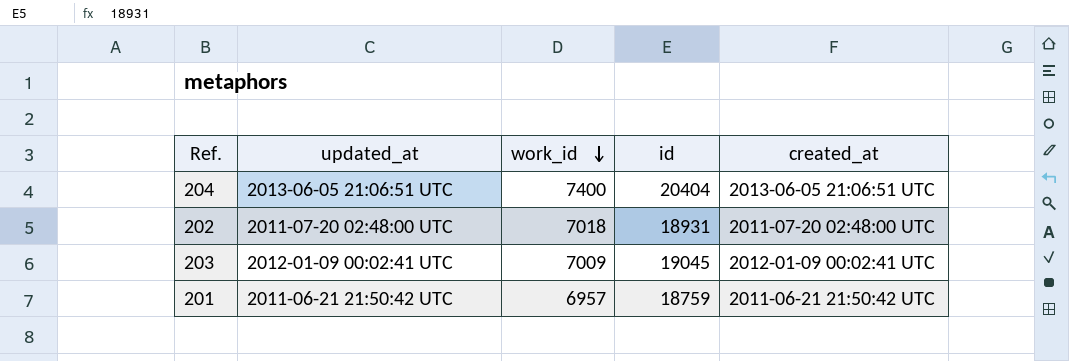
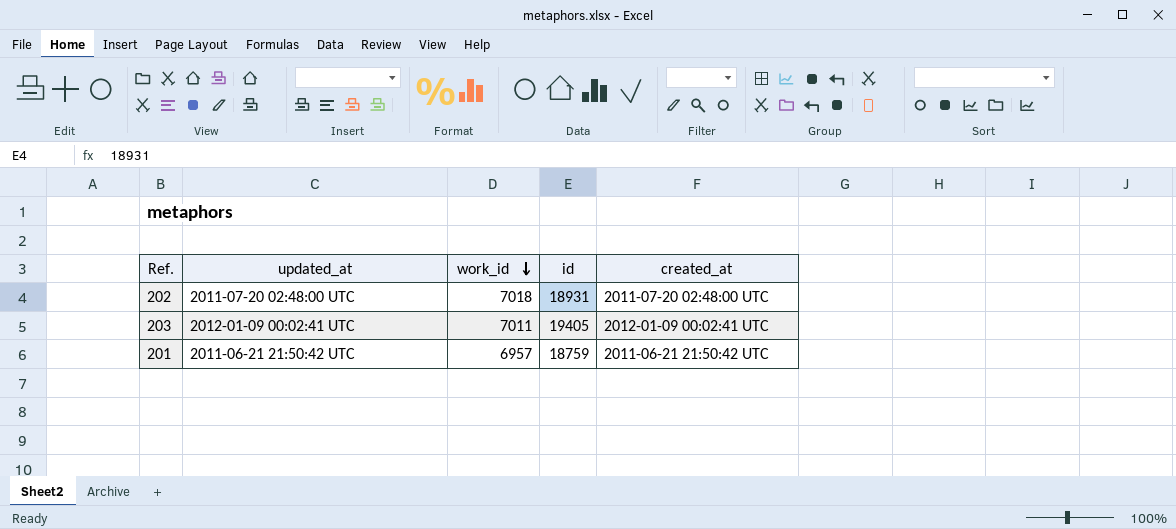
row 204: 2013-06-05 21:06:51 UTC | 7400 | 20404 | 2013-06-05 21:06:51 UTC -> none
203 | work_id: 7009 -> 7011
203 | id: 19045 -> 19405

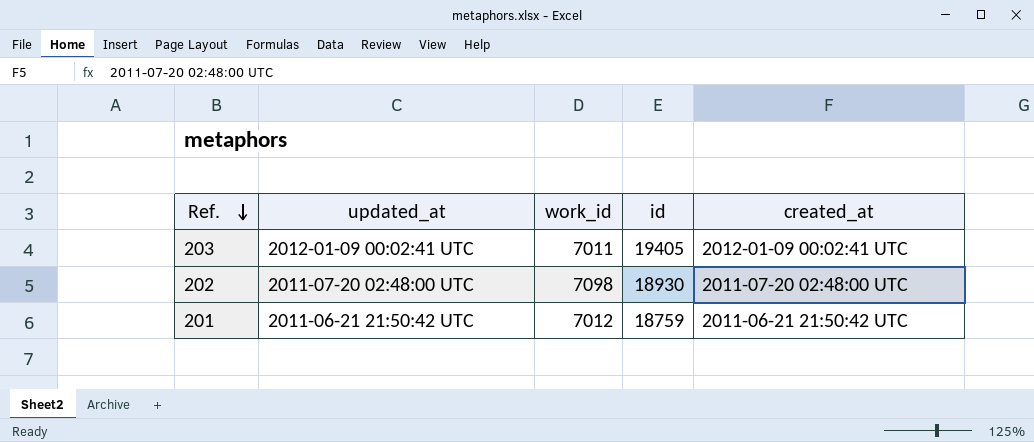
row order: work_id descending -> Ref. descending
202 | work_id: 7018 -> 7098
202 | id: 18931 -> 18930
201 | work_id: 6957 -> 7012

